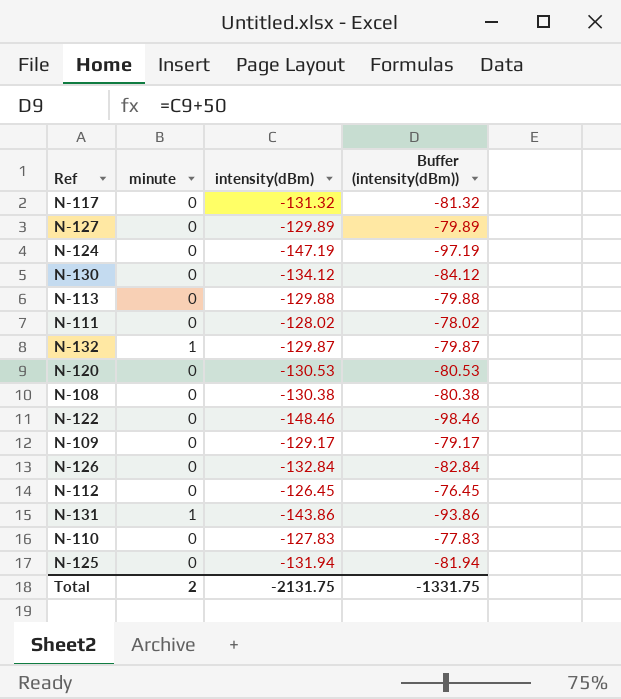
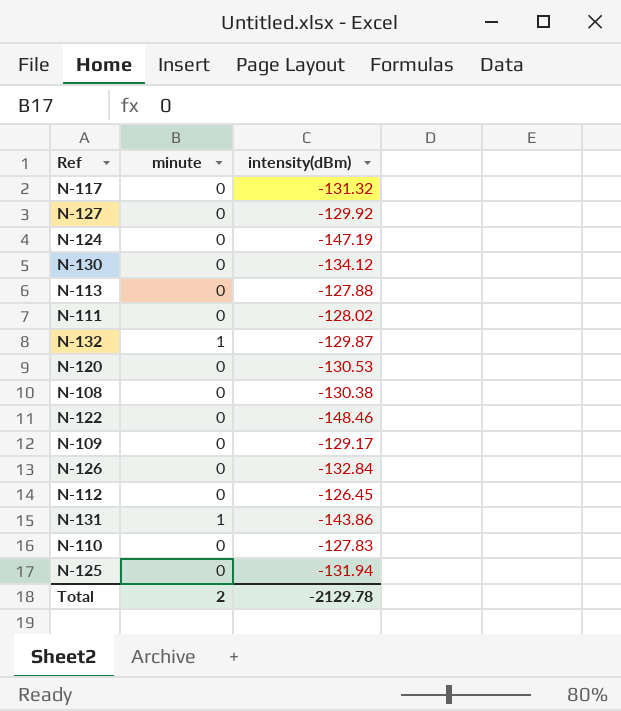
column Buffer (intensity(dBm)) | formula: [intensity(dBm)] + 50 -> none
N-127 | intensity(dBm): -129.89 -> -129.92
N-113 | intensity(dBm): -129.88 -> -127.88
Total | intensity(dBm): -2131.75 -> -2129.78

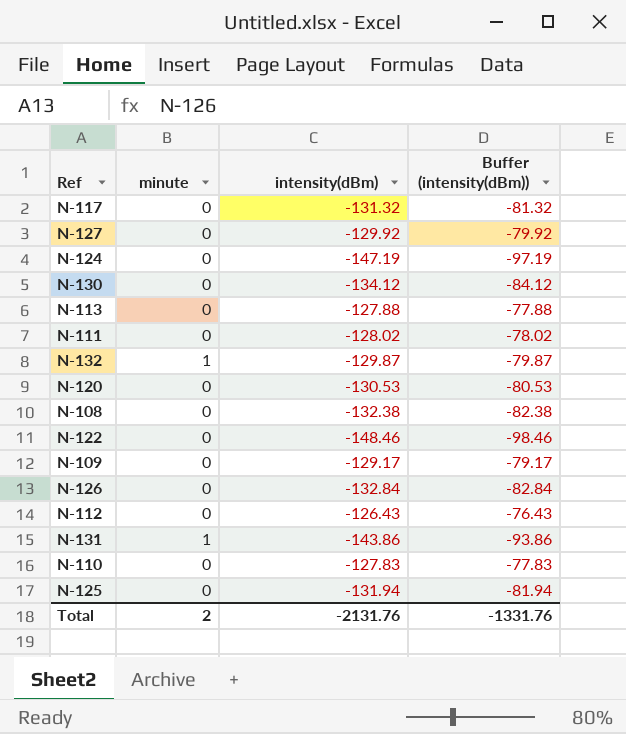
column Buffer (intensity(dBm)) | formula: none -> [intensity(dBm)] + 50
N-108 | intensity(dBm): -130.38 -> -132.38
N-112 | intensity(dBm): -126.45 -> -126.43
Total | intensity(dBm): -2129.78 -> -2131.76

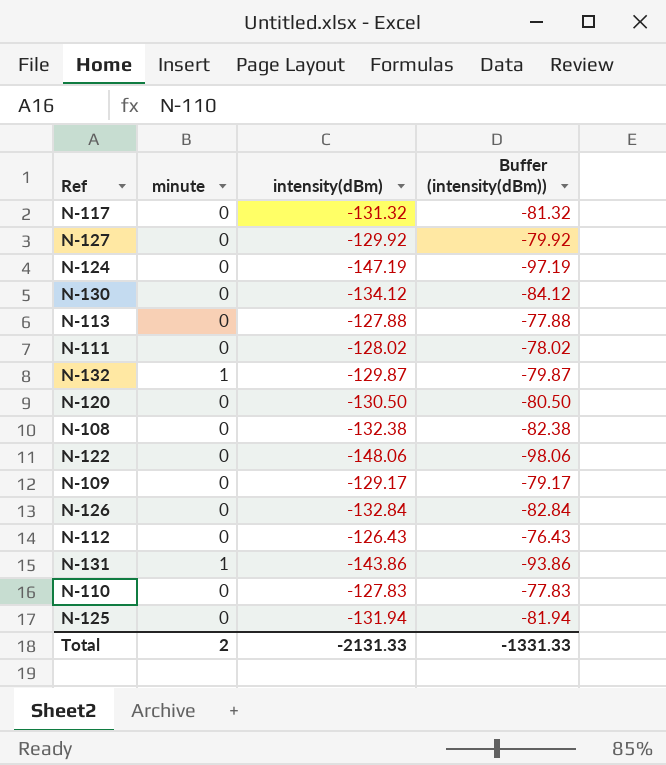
N-120 | intensity(dBm): -130.53 -> -130.50
N-120 | Buffer (intensity(dBm)): -80.53 -> -80.50
N-122 | intensity(dBm): -148.46 -> -148.06
N-122 | Buffer (intensity(dBm)): -98.46 -> -98.06
Total | intensity(dBm): -2131.76 -> -2131.33
Total | Buffer (intensity(dBm)): -1331.76 -> -1331.33

